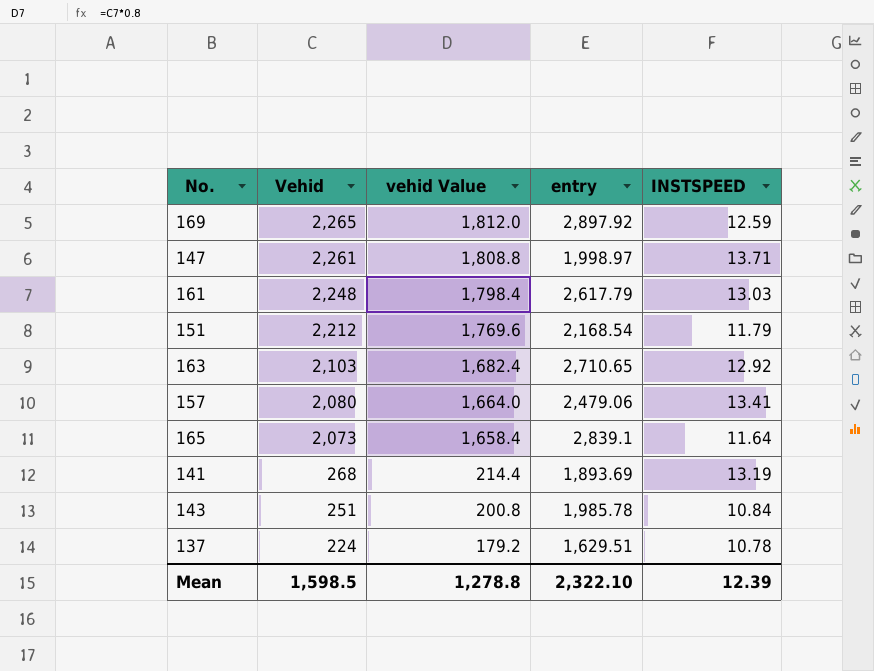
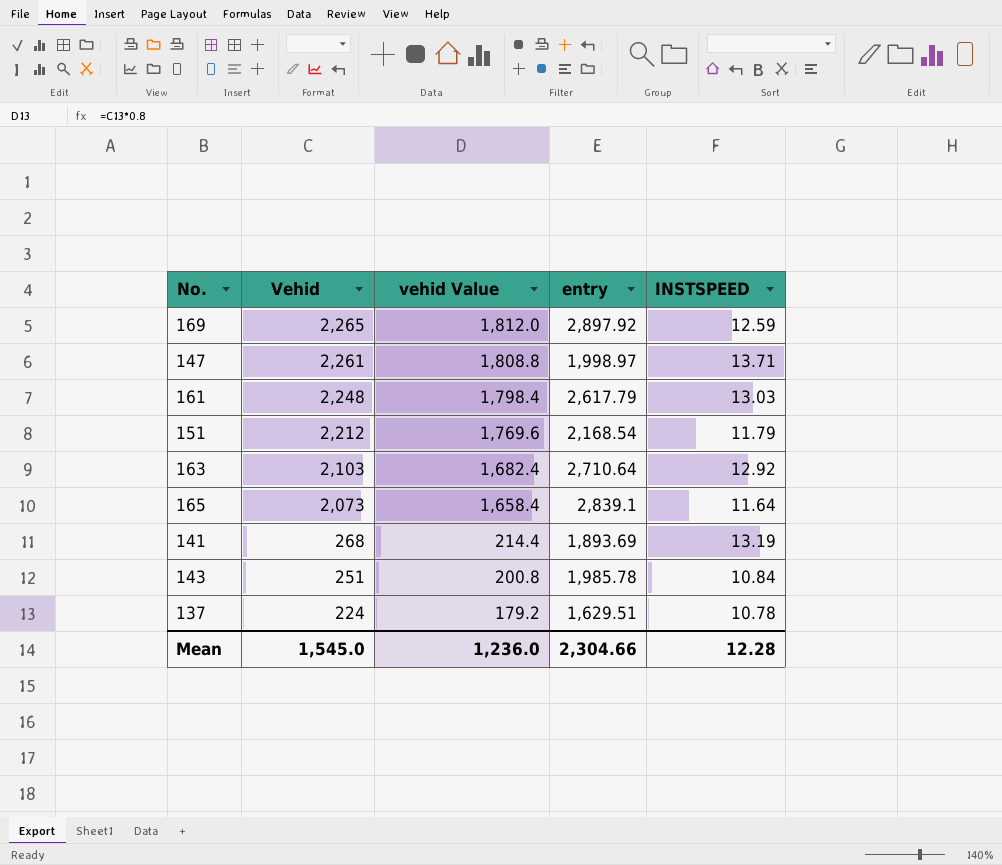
row 157: 2,080 | 1,664.0 | 2,479.06 | 13.41 -> none
163 | entry: 2,710.65 -> 2,710.64
Mean | Vehid: 1,598.5 -> 1,545.0
Mean | vehid Value: 1,278.8 -> 1,236.0
Mean | entry: 2,322.10 -> 2,304.66
Mean | INSTSPEED: 12.39 -> 12.28

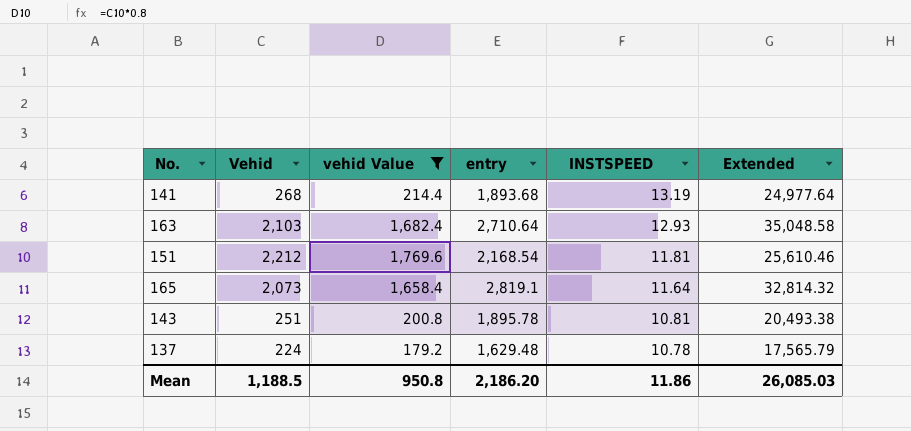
filter: none -> vehid Value <= 1,769.6
row order: Vehid descending -> INSTSPEED descending
column Extended | formula: none -> [entry] * [INSTSPEED]
141 | entry: 1,893.69 -> 1,893.68
163 | INSTSPEED: 12.92 -> 12.93
151 | INSTSPEED: 11.79 -> 11.81
165 | entry: 2,839.1 -> 2,819.1
143 | entry: 1,985.78 -> 1,895.78
143 | INSTSPEED: 10.84 -> 10.81
137 | entry: 1,629.51 -> 1,629.48
Mean | Vehid: 1,545.0 -> 1,188.5
Mean | vehid Value: 1,236.0 -> 950.8
Mean | entry: 2,304.66 -> 2,186.20
Mean | INSTSPEED: 12.28 -> 11.86

